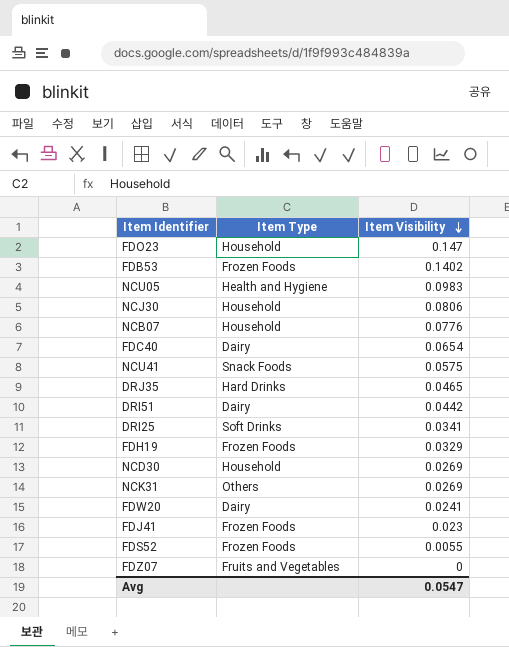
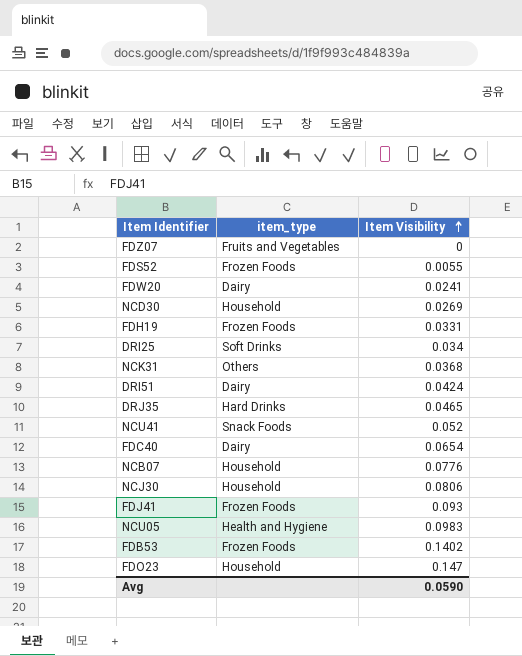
row order: Item Visibility descending -> Item Visibility ascending
column name: Item Type -> item_type
FDH19 | Item Visibility: 0.0329 -> 0.0331
DRI25 | Item Visibility: 0.0341 -> 0.034
NCK31 | Item Visibility: 0.0269 -> 0.0368
DRI51 | Item Visibility: 0.0442 -> 0.0424
NCU41 | Item Visibility: 0.0575 -> 0.052
FDJ41 | Item Visibility: 0.023 -> 0.093
Avg | Item Visibility: 0.0547 -> 0.0590

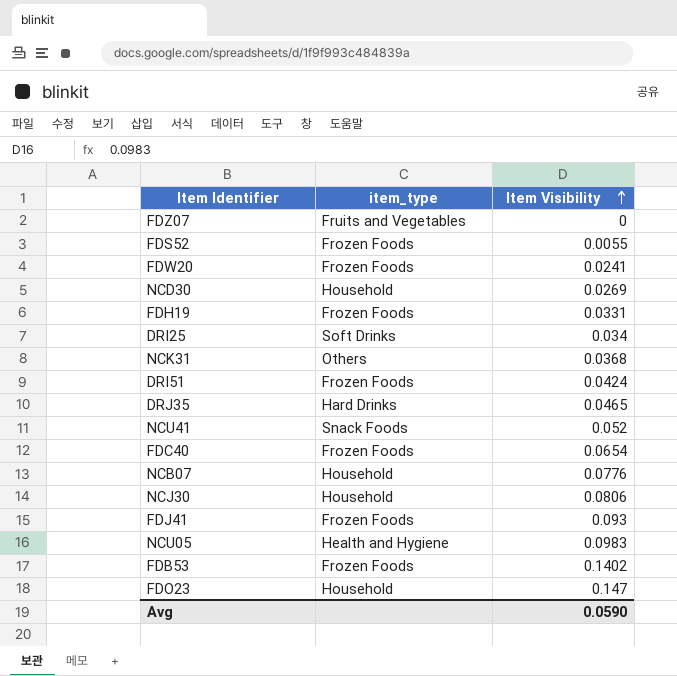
FDW20 | item_type: Dairy -> Frozen Foods
DRI51 | item_type: Dairy -> Frozen Foods
FDC40 | item_type: Dairy -> Frozen Foods

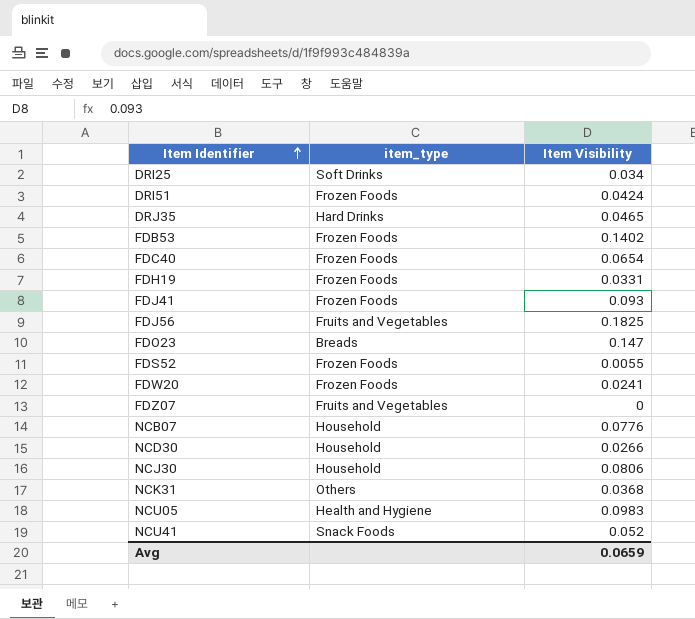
row order: Item Visibility ascending -> Item Identifier ascending
row FDJ56: none -> Fruits and Vegetables | 0.1825
FDO23 | item_type: Household -> Breads
NCD30 | Item Visibility: 0.0269 -> 0.0266
Avg | Item Visibility: 0.0590 -> 0.0659

